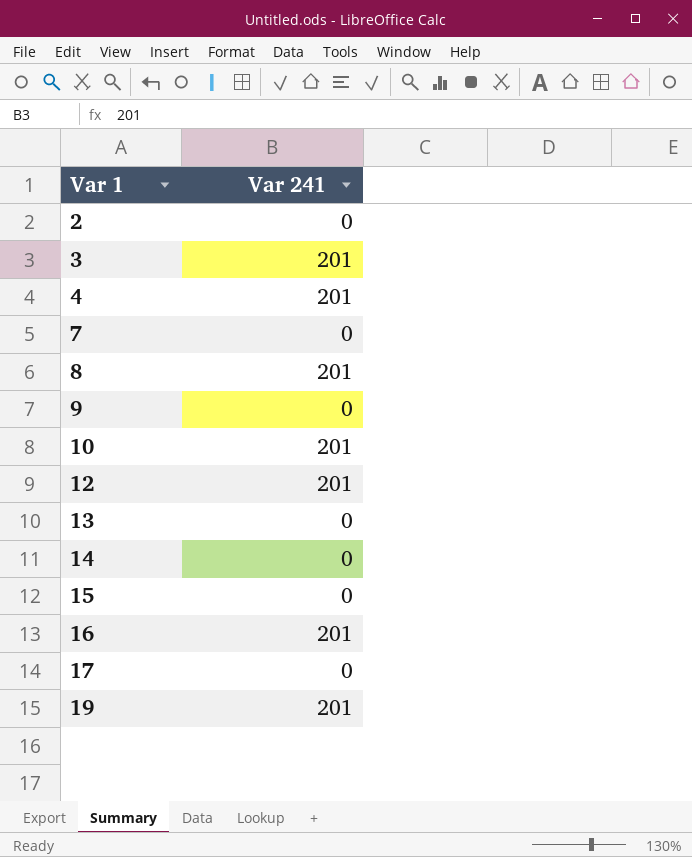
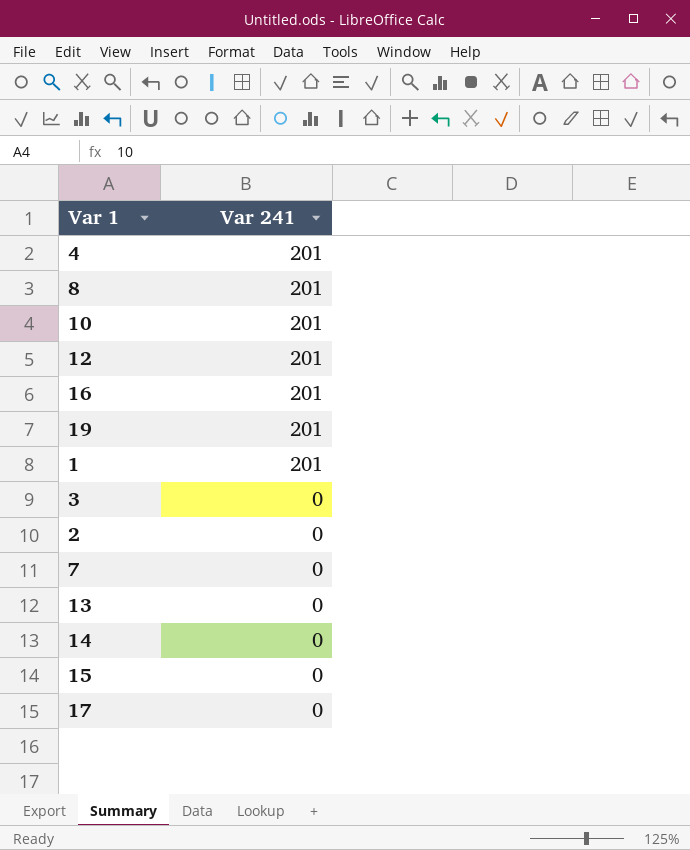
row order: Var 1 ascending -> Var 241 descending
row 9: 0 -> none
row 1: none -> 201
3 | Var 241: 201 -> 0

